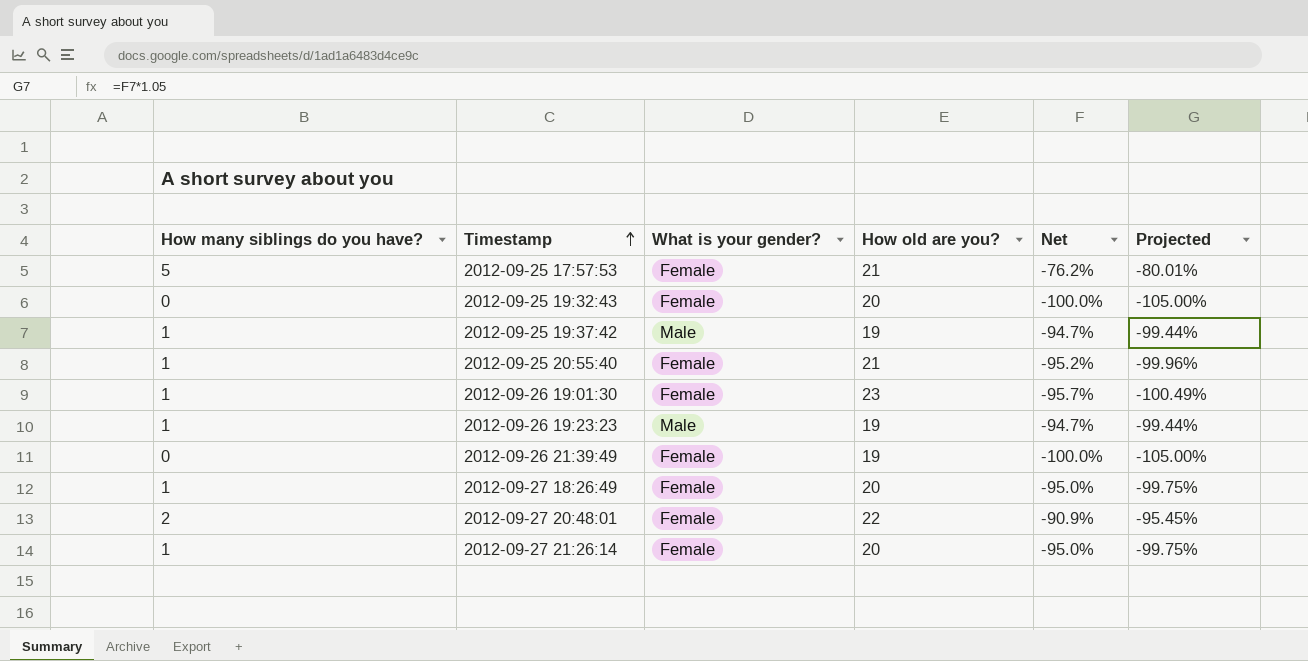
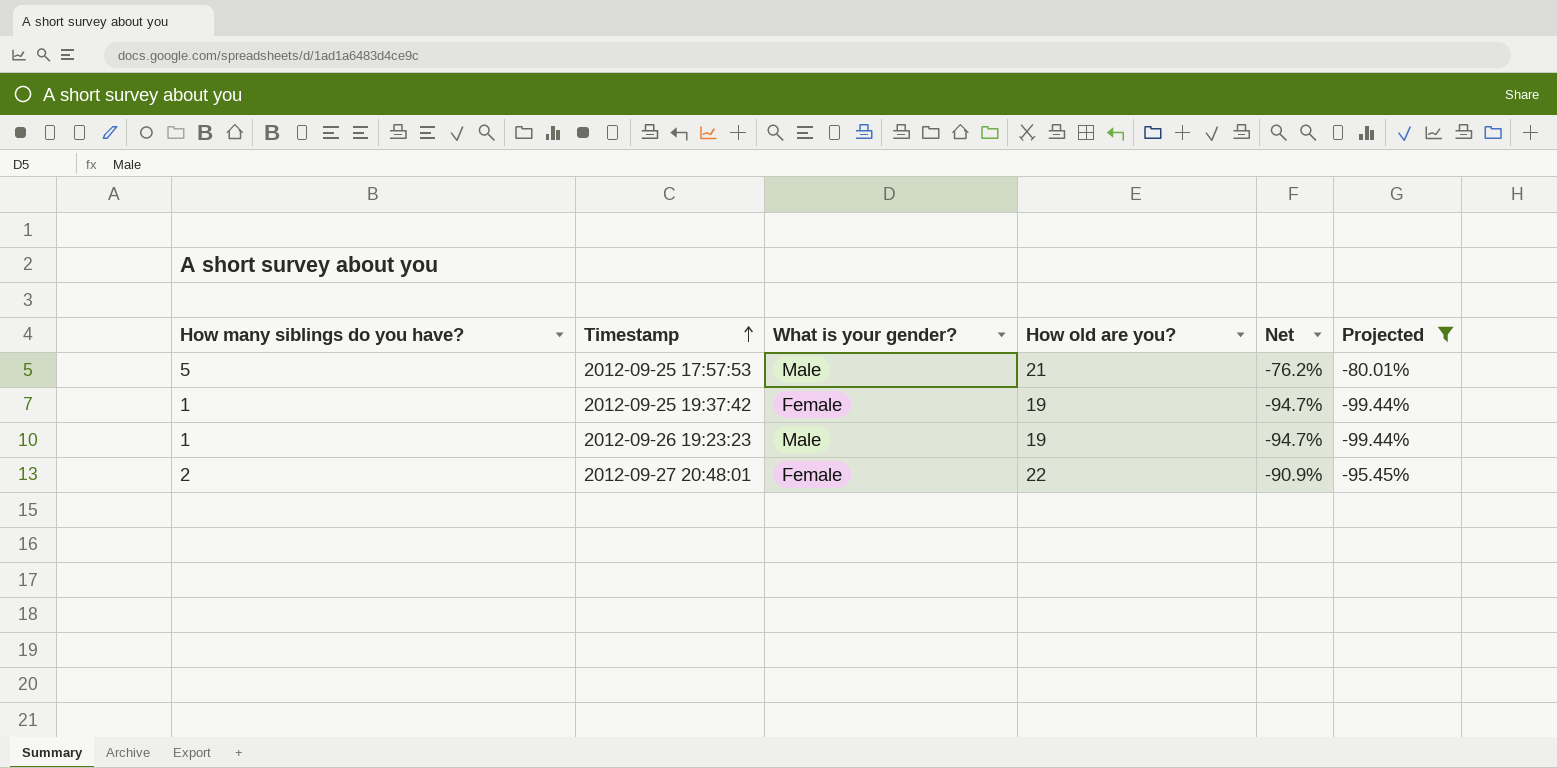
filter: none -> Projected >= -99.44%
2012-09-25 17:57:53 | What is your gender?: Female -> Male
2012-09-25 19:37:42 | What is your gender?: Male -> Female

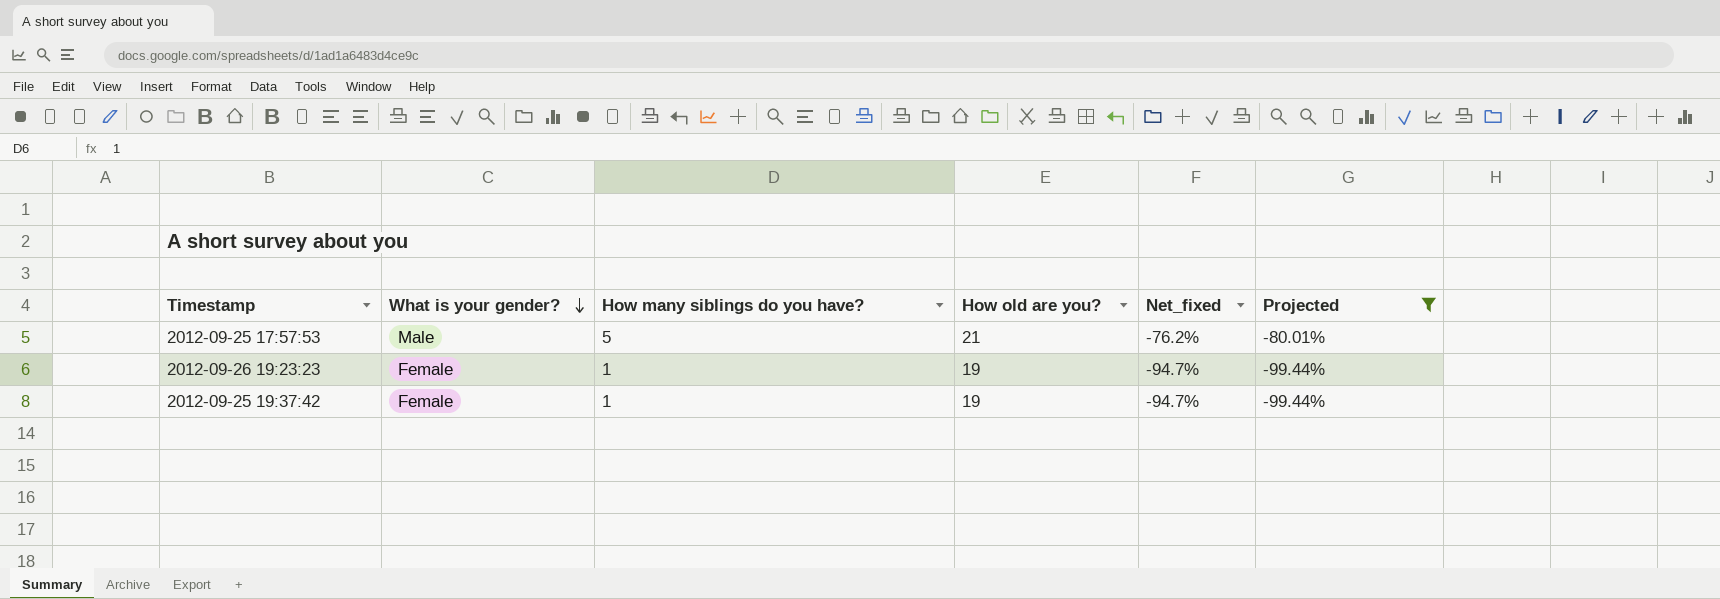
row order: Timestamp ascending -> What is your gender? descending
column How many siblings do you have? | position: 1 -> 3
column name: Net -> Net_fixed
row 2012-09-27 20:48:01: 2 | Female | 22 | -90.9% | -95.45% -> none
2012-09-26 19:23:23 | What is your gender?: Male -> Female

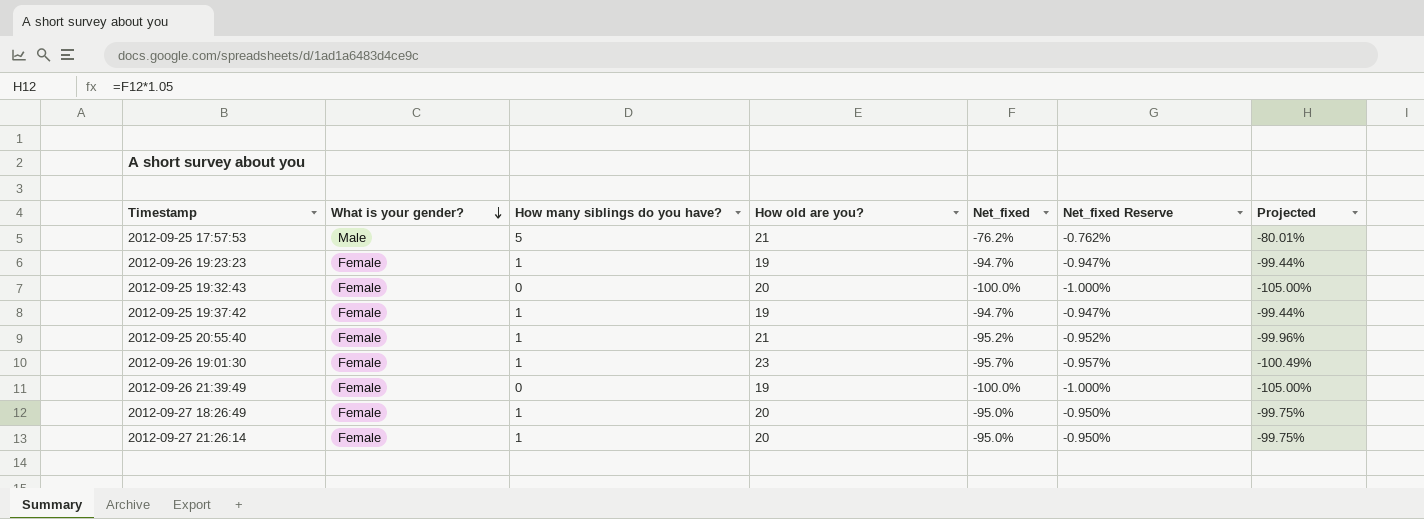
filter: Projected >= -99.44% -> none
column Net_fixed Reserve | formula: none -> [Net_fixed] * 0.01

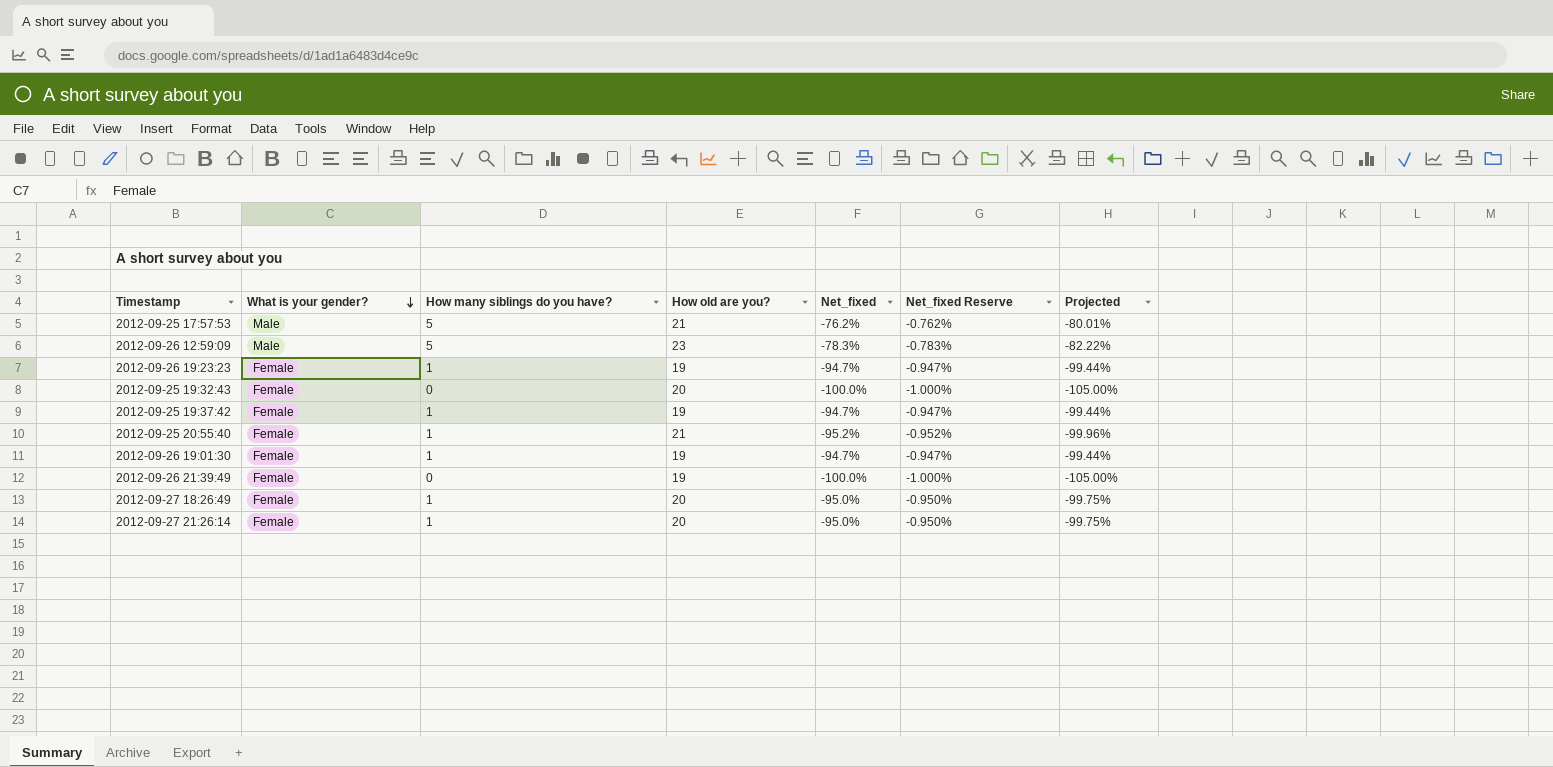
row 2012-09-26 12:59:09: none -> Male | 5 | 23 | -78.3% | -0.783% | -82.22%
2012-09-26 19:01:30 | How old are you?: 23 -> 19
2012-09-26 19:01:30 | Net_fixed: -95.7% -> -94.7%
2012-09-26 19:01:30 | Net_fixed Reserve: -0.957% -> -0.947%
2012-09-26 19:01:30 | Projected: -100.49% -> -99.44%

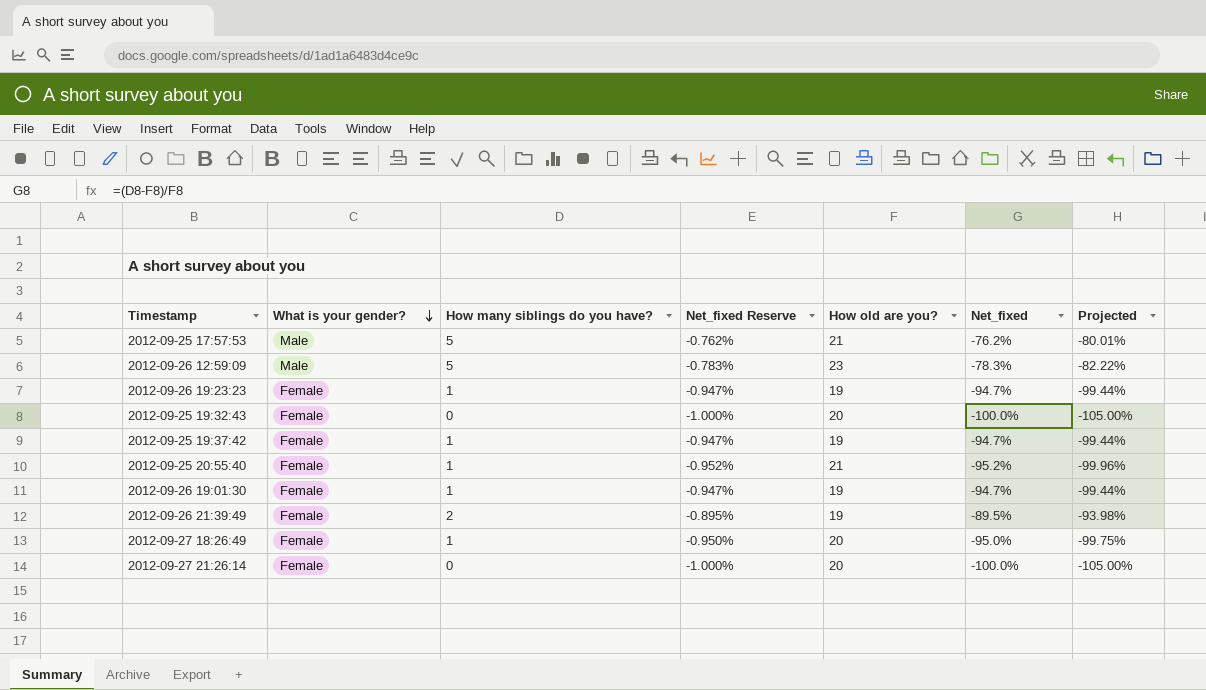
column Net_fixed Reserve | position: 6 -> 4
2012-09-26 21:39:49 | How many siblings do you have?: 0 -> 2
2012-09-26 21:39:49 | Net_fixed Reserve: -1.000% -> -0.895%
2012-09-26 21:39:49 | Net_fixed: -100.0% -> -89.5%
2012-09-26 21:39:49 | Projected: -105.00% -> -93.98%
2012-09-27 21:26:14 | How many siblings do you have?: 1 -> 0
2012-09-27 21:26:14 | Net_fixed Reserve: -0.950% -> -1.000%
2012-09-27 21:26:14 | Net_fixed: -95.0% -> -100.0%
2012-09-27 21:26:14 | Projected: -99.75% -> -105.00%

